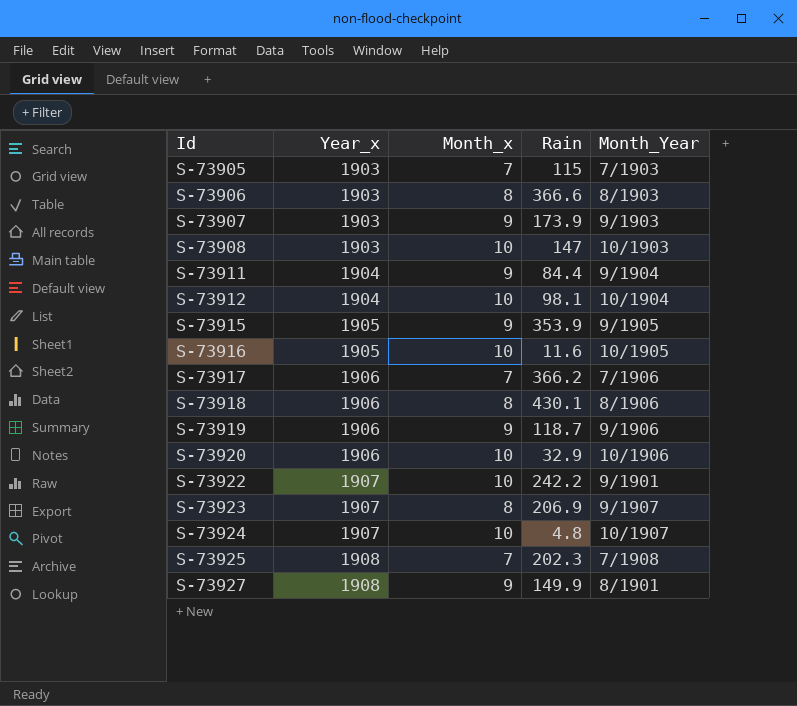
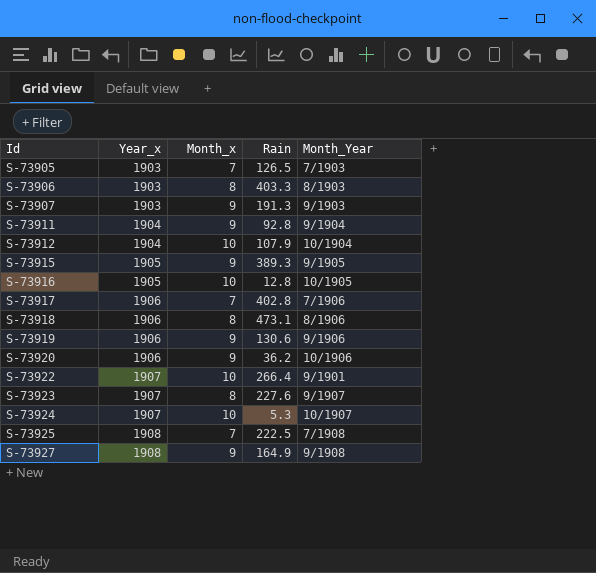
row S-73908: 1903 | 10 | 147 | 10/1903 -> none
S-73905 | Rain: 115 -> 126.5
S-73906 | Rain: 366.6 -> 403.3
S-73907 | Rain: 173.9 -> 191.3
S-73911 | Rain: 84.4 -> 92.8
S-73912 | Rain: 98.1 -> 107.9
S-73915 | Rain: 353.9 -> 389.3
S-73916 | Rain: 11.6 -> 12.8
S-73917 | Rain: 366.2 -> 402.8
S-73918 | Rain: 430.1 -> 473.1
S-73919 | Rain: 118.7 -> 130.6
S-73920 | Month_x: 10 -> 9
S-73920 | Rain: 32.9 -> 36.2
S-73922 | Rain: 242.2 -> 266.4
S-73923 | Rain: 206.9 -> 227.6
S-73924 | Rain: 4.8 -> 5.3
S-73925 | Rain: 202.3 -> 222.5
S-73927 | Rain: 149.9 -> 164.9
S-73927 | Month_Year: 8/1901 -> 9/1908

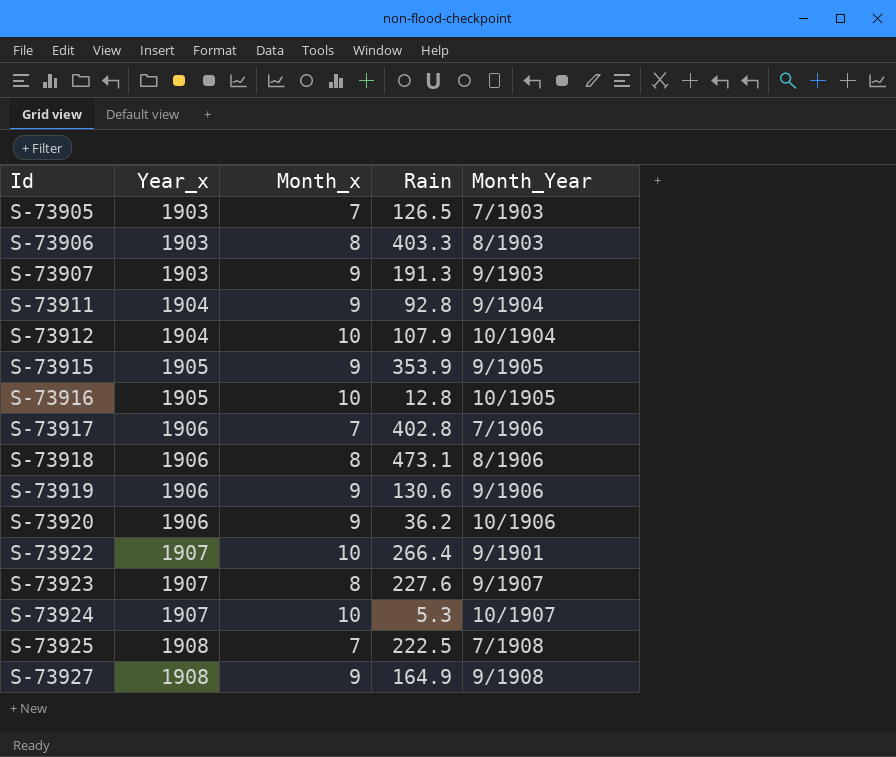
S-73915 | Rain: 389.3 -> 353.9

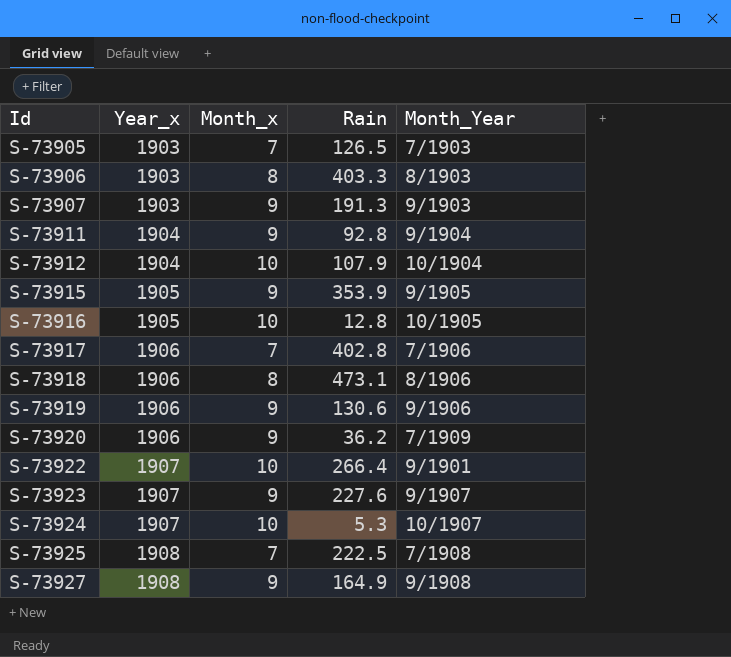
S-73920 | Month_Year: 10/1906 -> 7/1909
S-73923 | Month_x: 8 -> 9

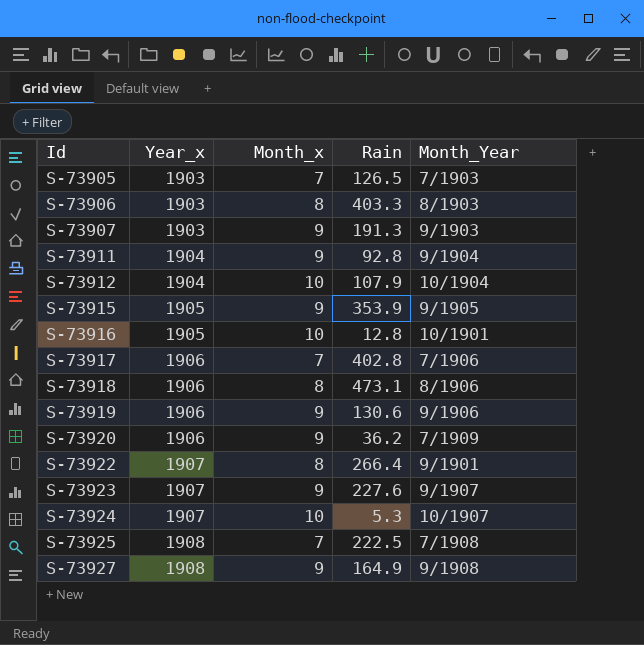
S-73916 | Month_Year: 10/1905 -> 10/1901
S-73922 | Month_x: 10 -> 8

